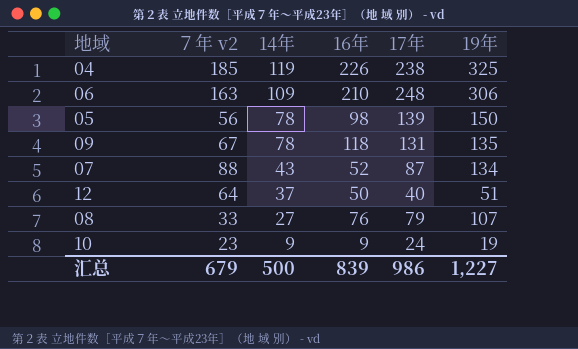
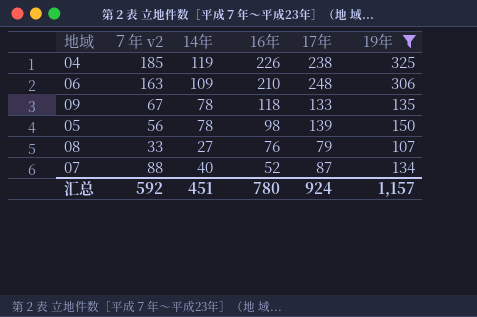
filter: none -> 19年 >= 107
row order: 14年 descending -> 16年 descending
09 | 17年: 131 -> 133
07 | 14年: 43 -> 40
汇总 | ７年 v2: 679 -> 592
汇总 | 14年: 500 -> 451
汇总 | 16年: 839 -> 780
汇总 | 17年: 986 -> 924
汇总 | 19年: 1,227 -> 1,157

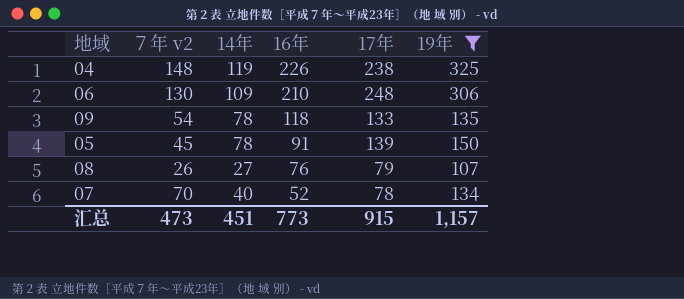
04 | ７年 v2: 185 -> 148
06 | ７年 v2: 163 -> 130
09 | ７年 v2: 67 -> 54
05 | ７年 v2: 56 -> 45
05 | 16年: 98 -> 91
08 | ７年 v2: 33 -> 26
07 | ７年 v2: 88 -> 70
07 | 17年: 87 -> 78
汇总 | ７年 v2: 592 -> 473
汇总 | 16年: 780 -> 773
汇总 | 17年: 924 -> 915

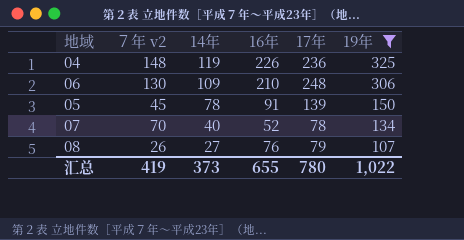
row order: 16年 descending -> 14年 descending
row 09: 54 | 78 | 118 | 133 | 135 -> none
04 | 17年: 238 -> 236
汇总 | ７年 v2: 473 -> 419
汇总 | 14年: 451 -> 373
汇总 | 16年: 773 -> 655
汇总 | 17年: 915 -> 780
汇总 | 19年: 1,157 -> 1,022

